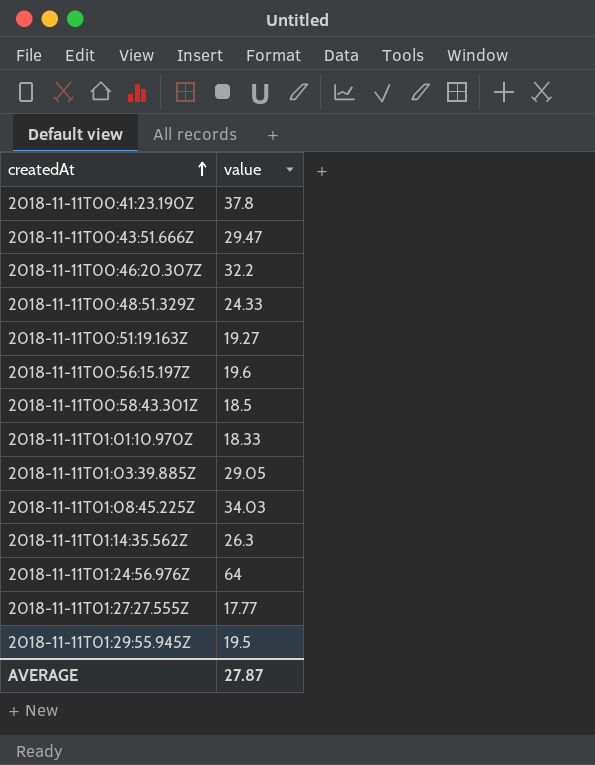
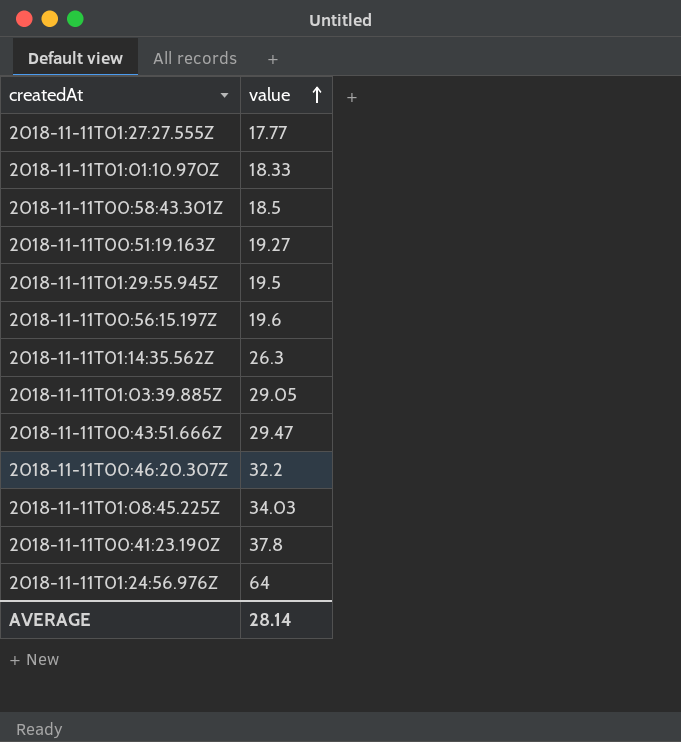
row order: createdAt ascending -> value ascending
row 2018-11-11T00:48:51.329Z: 24.33 -> none
AVERAGE | value: 27.87 -> 28.14

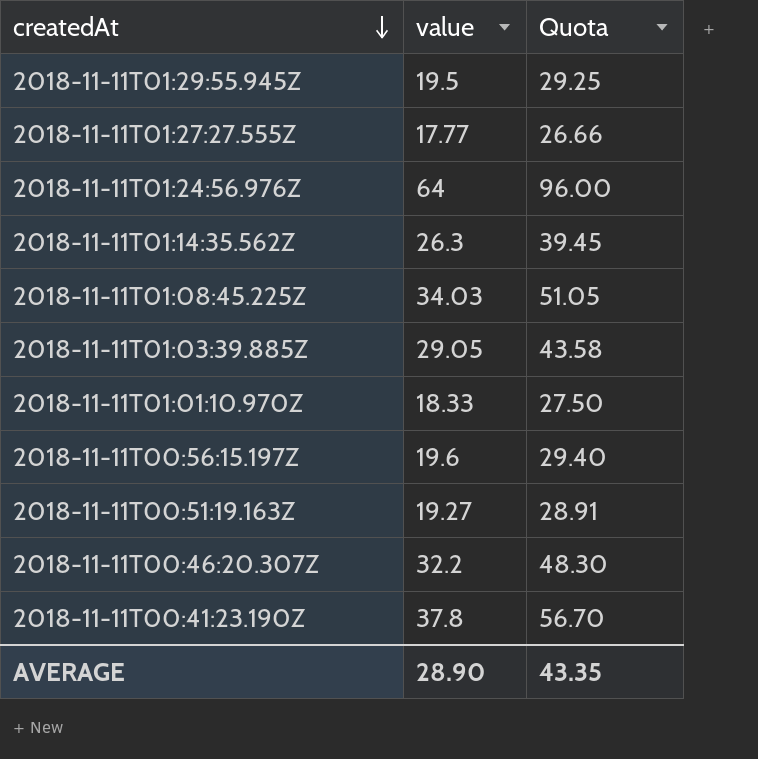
row order: value ascending -> createdAt descending
column Quota | formula: none -> [value] * 1.5
row 2018-11-11T00:58:43.301Z: 18.5 -> none
row 2018-11-11T00:43:51.666Z: 29.47 -> none
AVERAGE | value: 28.14 -> 28.90

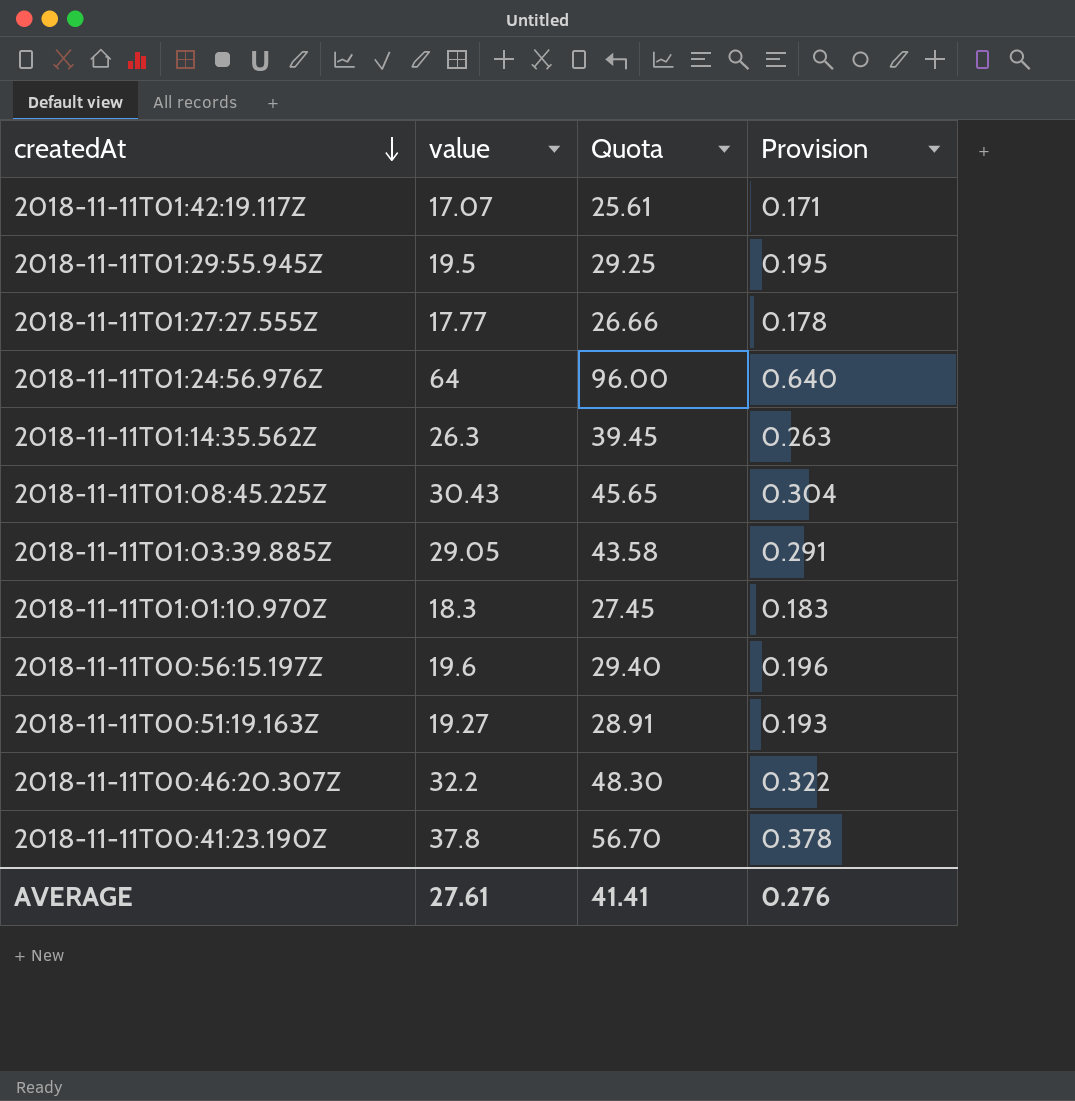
column Provision | formula: none -> [value] * 0.01
row 2018-11-11T01:42:19.117Z: none -> 17.07 | 25.61 | 0.171
2018-11-11T01:08:45.225Z | value: 34.03 -> 30.43
2018-11-11T01:08:45.225Z | Quota: 51.05 -> 45.65
2018-11-11T01:01:10.970Z | value: 18.33 -> 18.3
2018-11-11T01:01:10.970Z | Quota: 27.50 -> 27.45
AVERAGE | value: 28.90 -> 27.61
AVERAGE | Quota: 43.35 -> 41.41

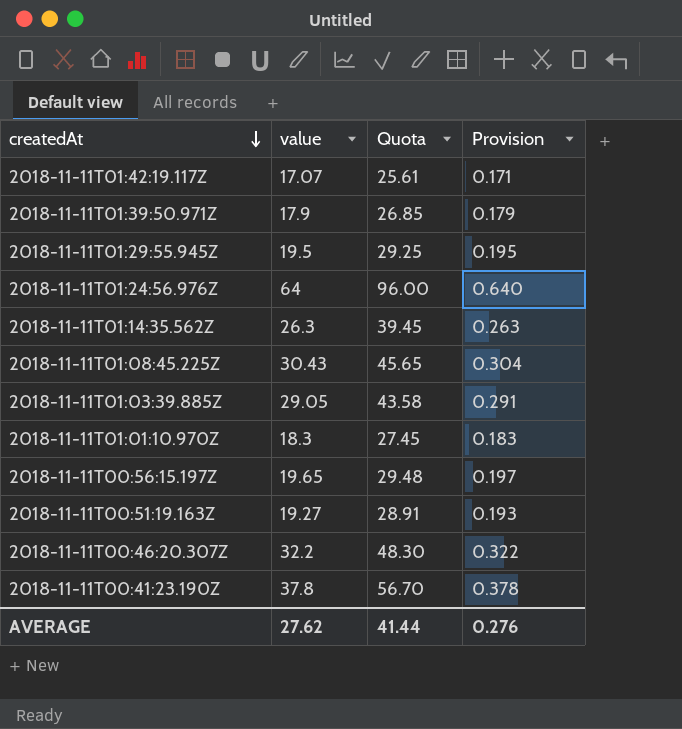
row 2018-11-11T01:27:27.555Z: 17.77 | 26.66 | 0.178 -> none
row 2018-11-11T01:39:50.971Z: none -> 17.9 | 26.85 | 0.179
2018-11-11T00:56:15.197Z | value: 19.6 -> 19.65
2018-11-11T00:56:15.197Z | Quota: 29.40 -> 29.48
2018-11-11T00:56:15.197Z | Provision: 0.196 -> 0.197
AVERAGE | value: 27.61 -> 27.62
AVERAGE | Quota: 41.41 -> 41.44

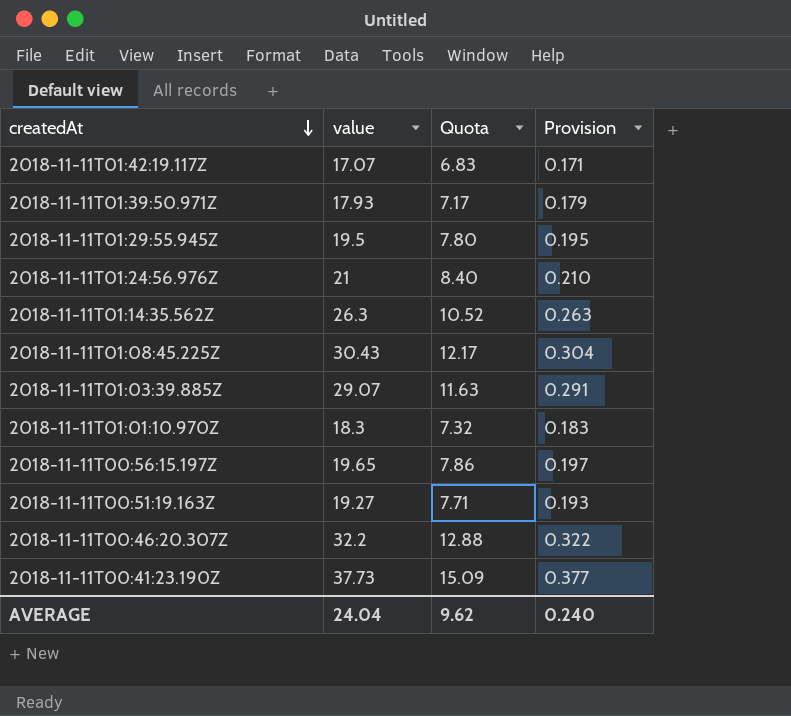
column Quota | formula: [value] * 1.5 -> [value] * 0.4
2018-11-11T01:39:50.971Z | value: 17.9 -> 17.93
2018-11-11T01:24:56.976Z | value: 64 -> 21
2018-11-11T01:24:56.976Z | Provision: 0.640 -> 0.210
2018-11-11T01:03:39.885Z | value: 29.05 -> 29.07
2018-11-11T00:41:23.190Z | value: 37.8 -> 37.73
2018-11-11T00:41:23.190Z | Provision: 0.378 -> 0.377
AVERAGE | value: 27.62 -> 24.04
AVERAGE | Quota: 41.44 -> 9.62
AVERAGE | Provision: 0.276 -> 0.240

